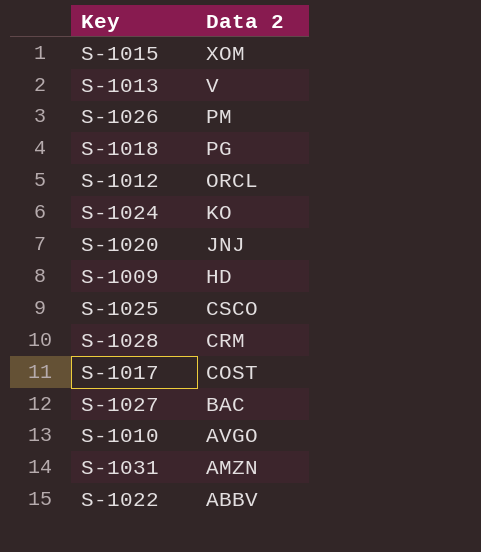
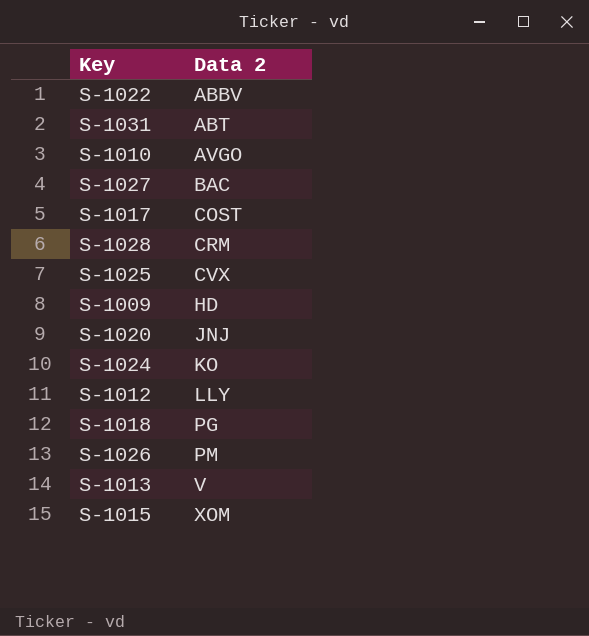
row order: Data 2 descending -> Data 2 ascending
S-1031 | Data 2: AMZN -> ABT
S-1025 | Data 2: CSCO -> CVX
S-1012 | Data 2: ORCL -> LLY

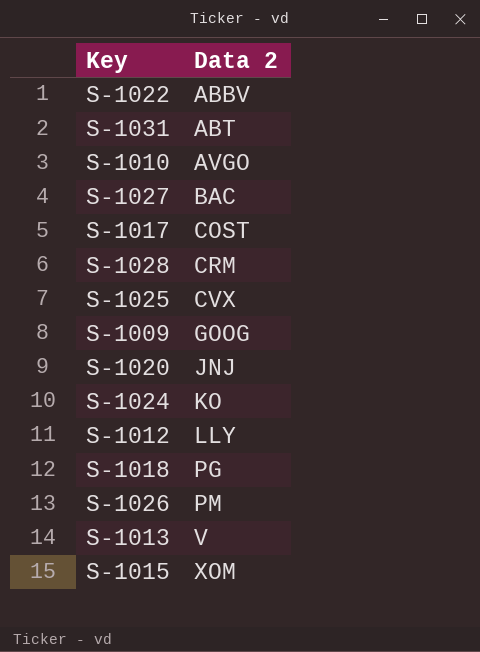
S-1009 | Data 2: HD -> GOOG

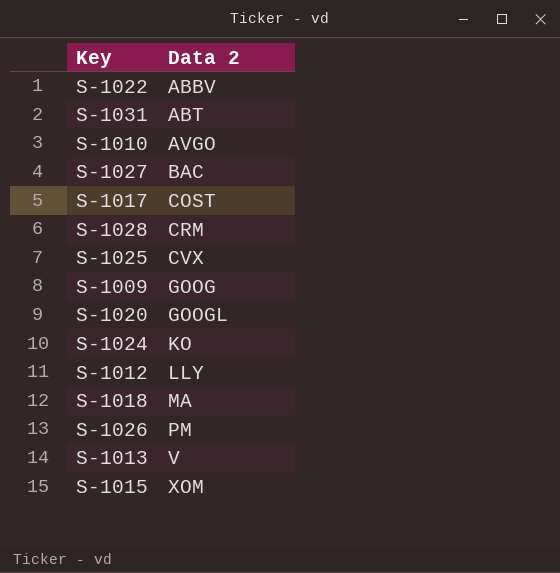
S-1020 | Data 2: JNJ -> GOOGL
S-1018 | Data 2: PG -> MA

